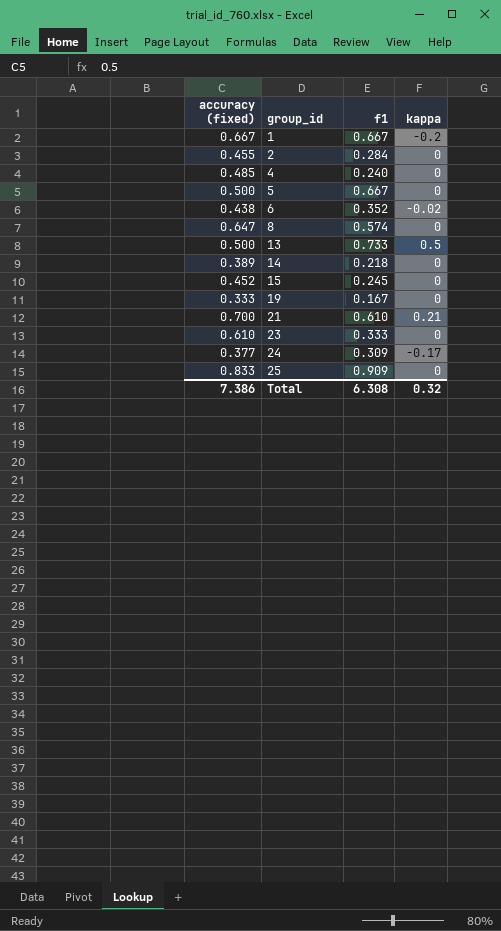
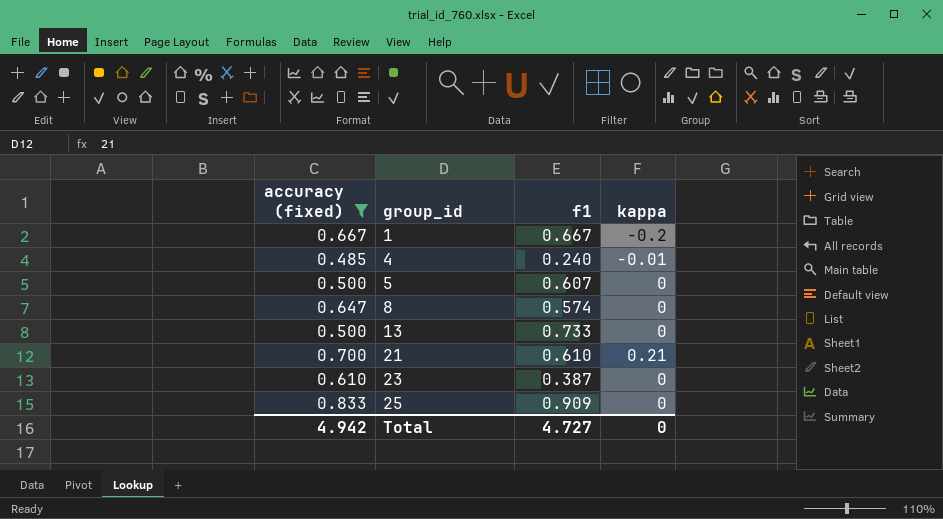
filter: none -> accuracy (fixed) >= 0.485
4 | kappa: 0 -> -0.01
5 | f1: 0.667 -> 0.607
13 | kappa: 0.5 -> 0
23 | f1: 0.333 -> 0.387
Total | accuracy (fixed): 7.386 -> 4.942
Total | f1: 6.308 -> 4.727
Total | kappa: 0.32 -> 0

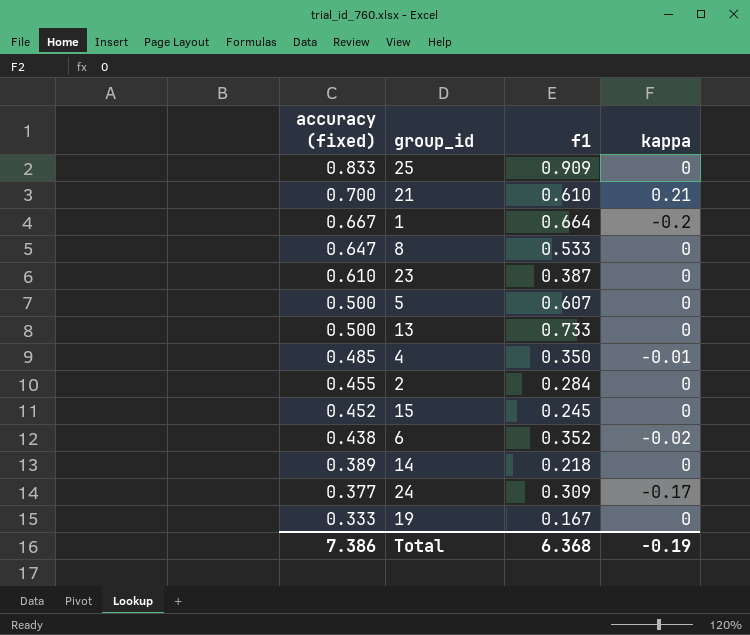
filter: accuracy (fixed) >= 0.485 -> none
row order: group_id ascending -> accuracy (fixed) descending
1 | f1: 0.667 -> 0.664
8 | f1: 0.574 -> 0.533
4 | f1: 0.240 -> 0.350
Total | accuracy (fixed): 4.942 -> 7.386
Total | f1: 4.727 -> 6.368
Total | kappa: 0 -> -0.19

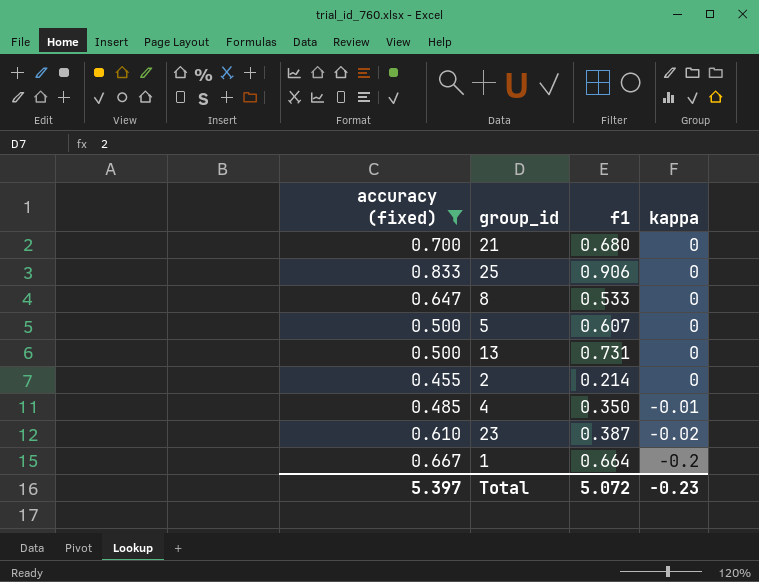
filter: none -> accuracy (fixed) >= 0.455
row order: accuracy (fixed) descending -> kappa descending
21 | f1: 0.610 -> 0.680
21 | kappa: 0.21 -> 0
25 | f1: 0.909 -> 0.906
13 | f1: 0.733 -> 0.731
2 | f1: 0.284 -> 0.214
23 | kappa: 0 -> -0.02
Total | accuracy (fixed): 7.386 -> 5.397
Total | f1: 6.368 -> 5.072
Total | kappa: -0.19 -> -0.23

